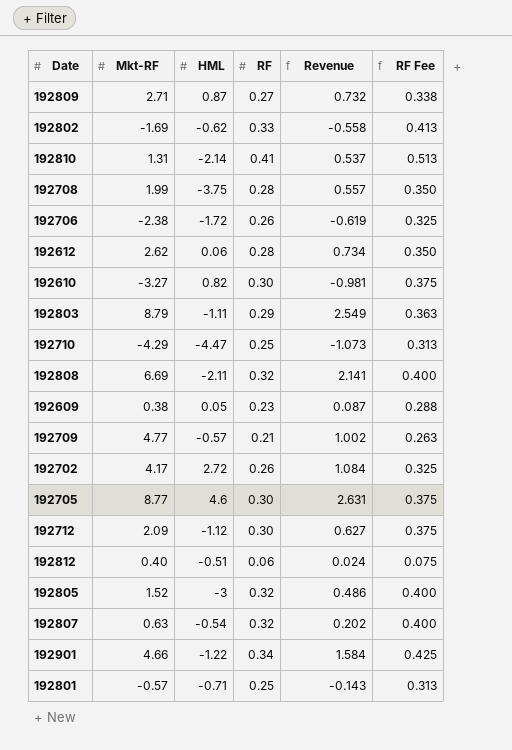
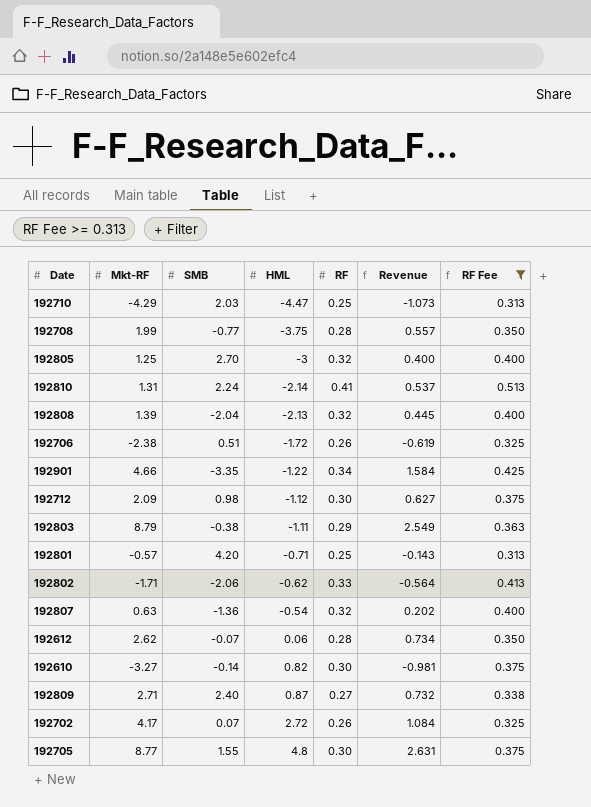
filter: none -> RF Fee >= 0.313
row order: none -> HML ascending
column SMB | position: none -> 3
192805 | Mkt-RF: 1.52 -> 1.25
192805 | Revenue: 0.486 -> 0.400
192808 | Mkt-RF: 6.69 -> 1.39
192808 | HML: -2.11 -> -2.13
192808 | Revenue: 2.141 -> 0.445
192802 | Mkt-RF: -1.69 -> -1.71
192802 | Revenue: -0.558 -> -0.564
192705 | HML: 4.6 -> 4.8

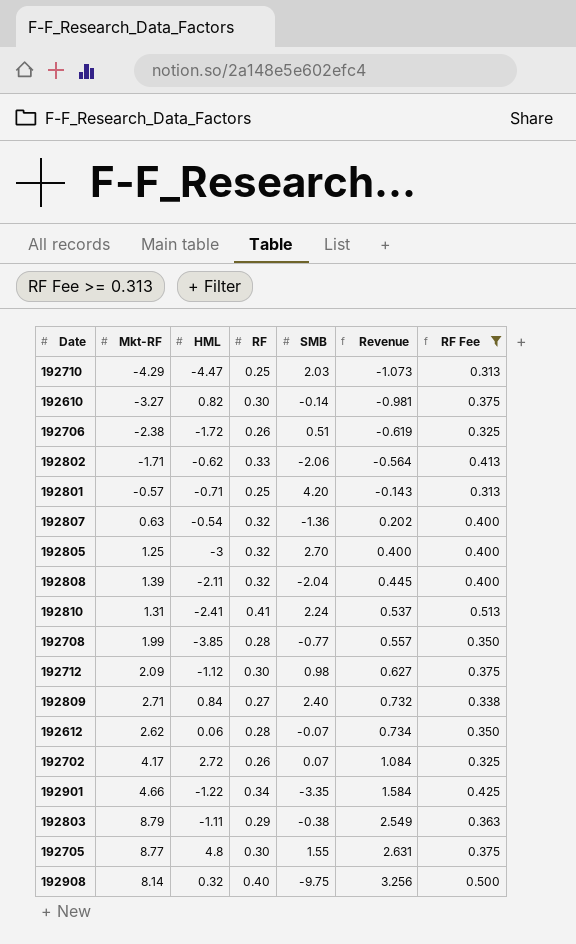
row order: HML ascending -> Revenue ascending
column SMB | position: 3 -> 5
192808 | HML: -2.13 -> -2.11
192810 | HML: -2.14 -> -2.41
192708 | HML: -3.75 -> -3.85
192809 | HML: 0.87 -> 0.84
row 192908: none -> 8.14 | 0.32 | 0.40 | -9.75 | 3.256 | 0.500

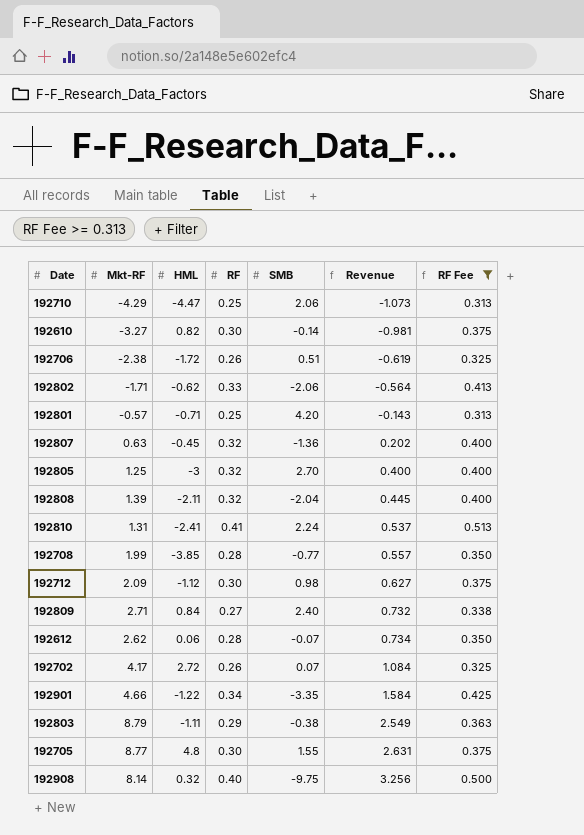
192710 | SMB: 2.03 -> 2.06
192807 | HML: -0.54 -> -0.45

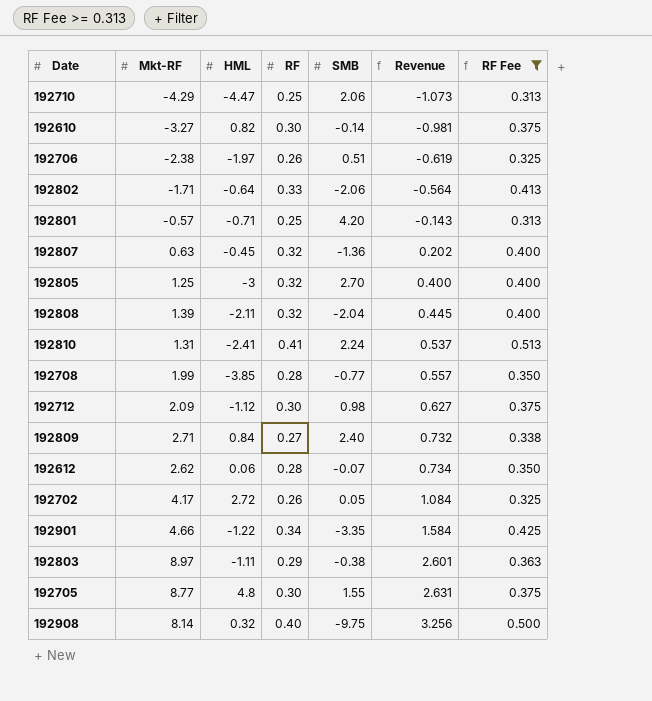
192706 | HML: -1.72 -> -1.97
192802 | HML: -0.62 -> -0.64
192702 | SMB: 0.07 -> 0.05
192803 | Mkt-RF: 8.79 -> 8.97
192803 | Revenue: 2.549 -> 2.601

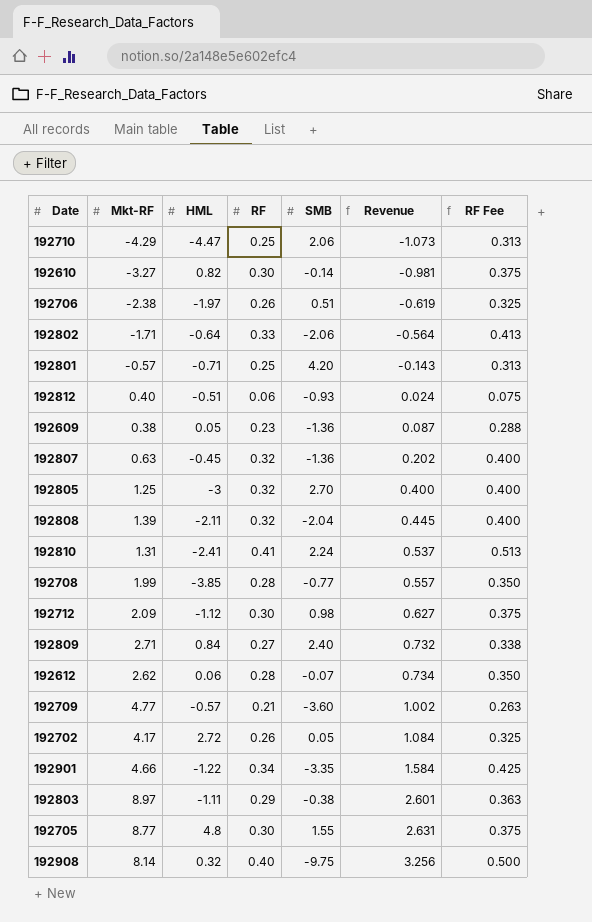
filter: RF Fee >= 0.313 -> none

